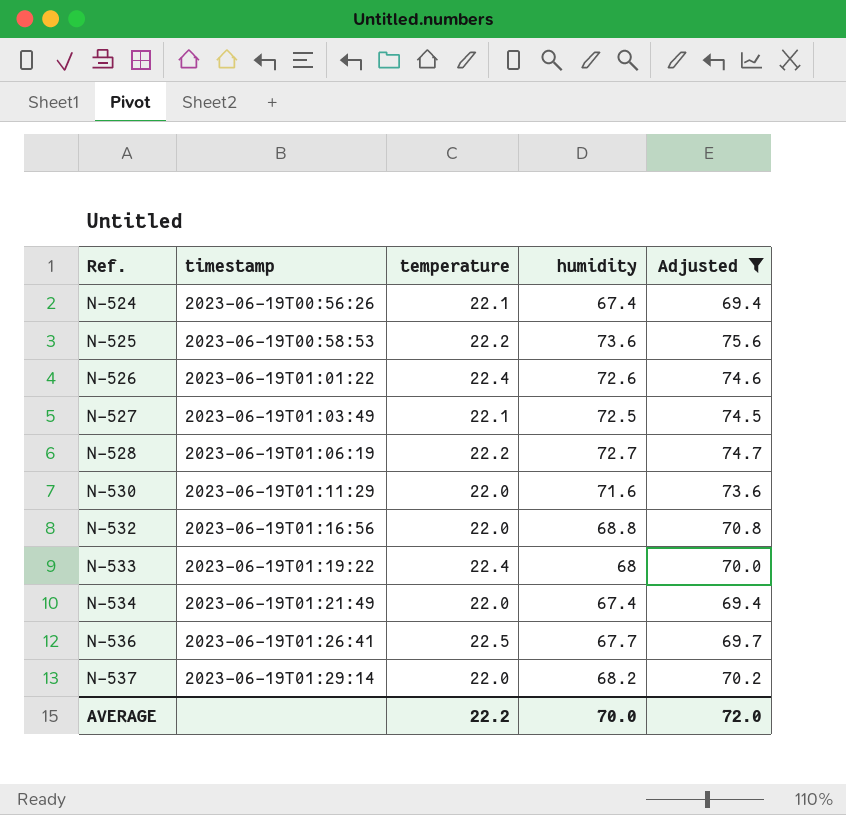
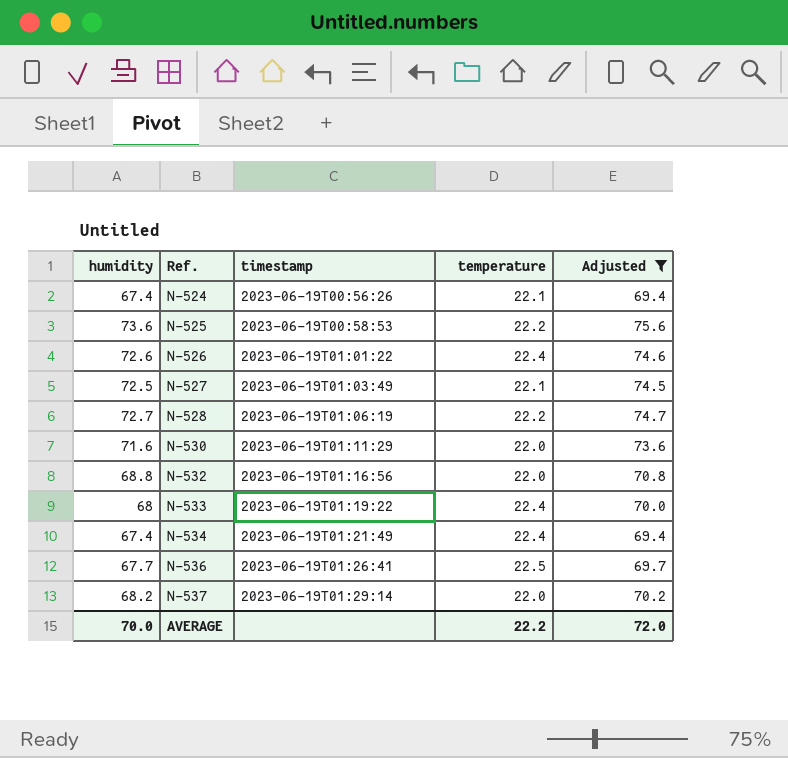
column humidity | position: 4 -> 1
N-534 | temperature: 22.0 -> 22.4

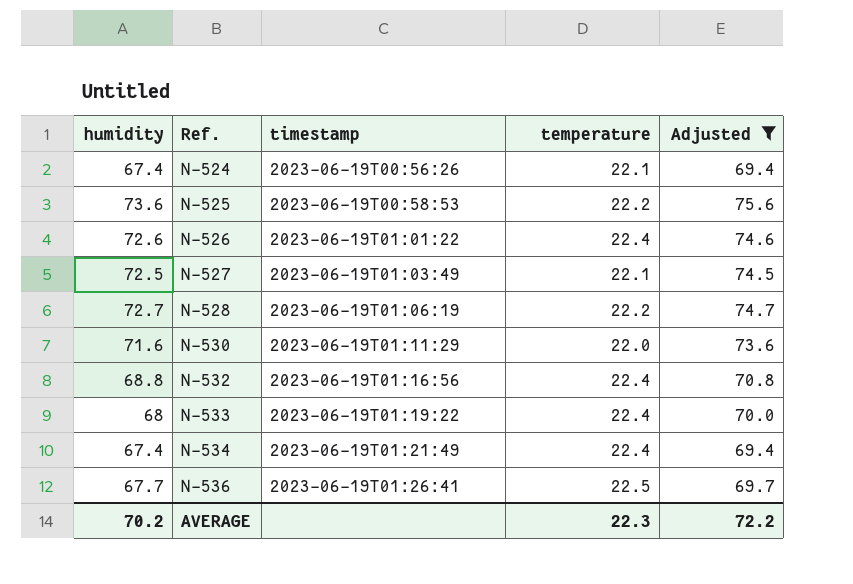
row N-537: 68.2 | 2023-06-19T01:29:14 | 22.0 | 70.2 -> none
N-532 | temperature: 22.0 -> 22.4
AVERAGE | humidity: 70.0 -> 70.2
AVERAGE | temperature: 22.2 -> 22.3
AVERAGE | Adjusted: 72.0 -> 72.2

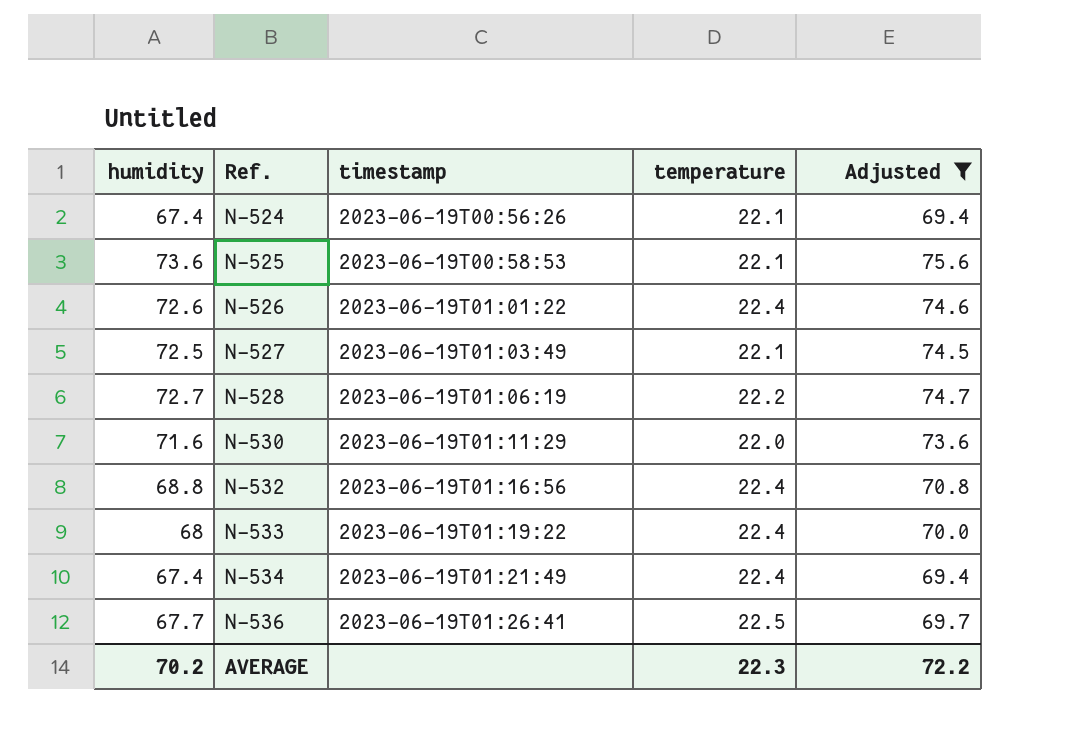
N-525 | temperature: 22.2 -> 22.1

